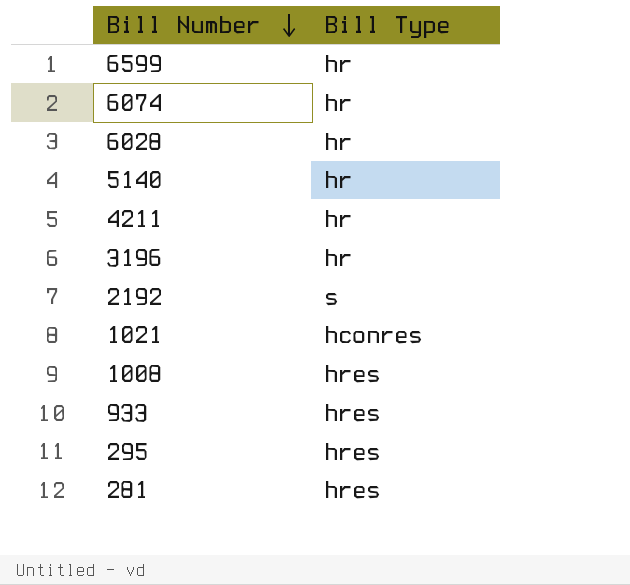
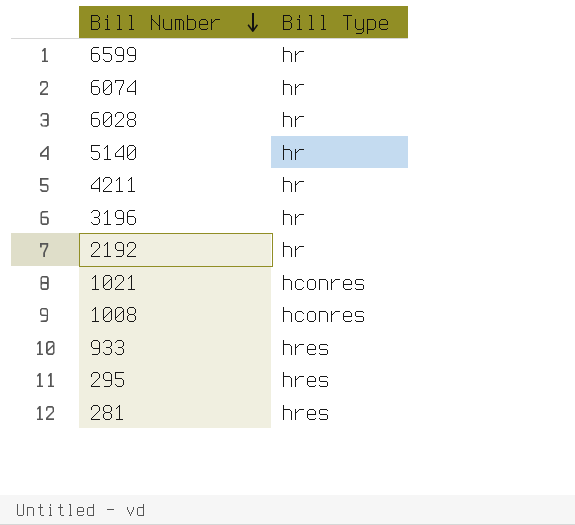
2192 | Bill Type: s -> hr
1008 | Bill Type: hres -> hconres

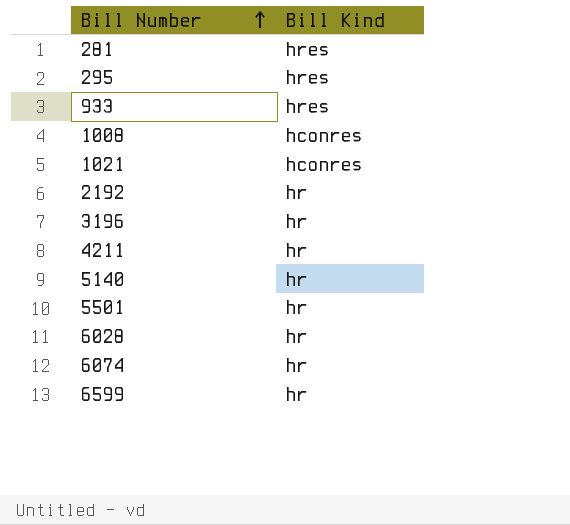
row order: Bill Number descending -> Bill Number ascending
column name: Bill Type -> Bill Kind
row 5501: none -> hr

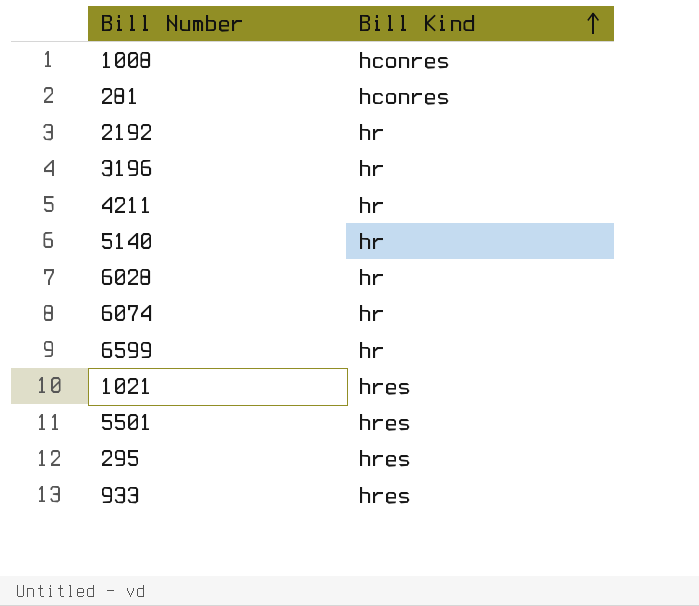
row order: Bill Number ascending -> Bill Kind ascending
281 | Bill Kind: hres -> hconres
1021 | Bill Kind: hconres -> hres
5501 | Bill Kind: hr -> hres

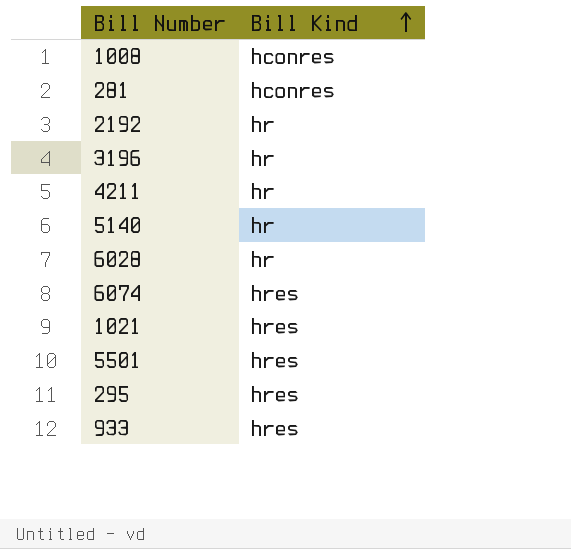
row 6599: hr -> none
6074 | Bill Kind: hr -> hres

